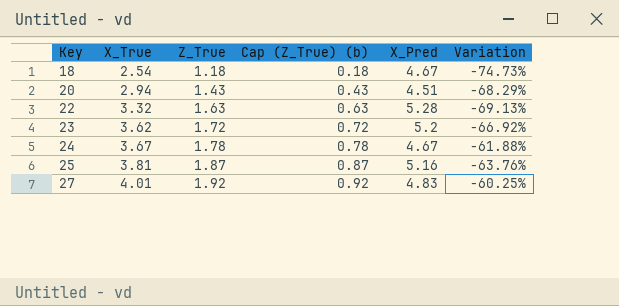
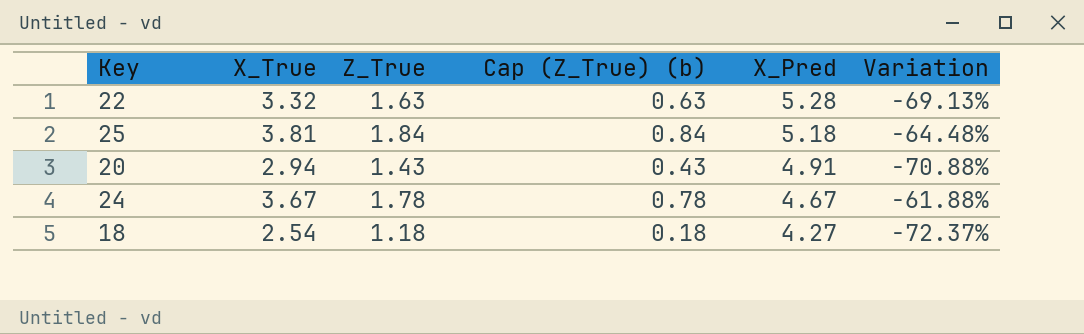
row order: Key ascending -> X_Pred descending
row 23: 3.62 | 1.72 | 0.72 | 5.2 | -66.92% -> none
row 27: 4.01 | 1.92 | 0.92 | 4.83 | -60.25% -> none
25 | Z_True: 1.87 -> 1.84
25 | Cap (Z_True) (b): 0.87 -> 0.84
25 | X_Pred: 5.16 -> 5.18
25 | Variation: -63.76% -> -64.48%
20 | X_Pred: 4.51 -> 4.91
20 | Variation: -68.29% -> -70.88%
18 | X_Pred: 4.67 -> 4.27
18 | Variation: -74.73% -> -72.37%

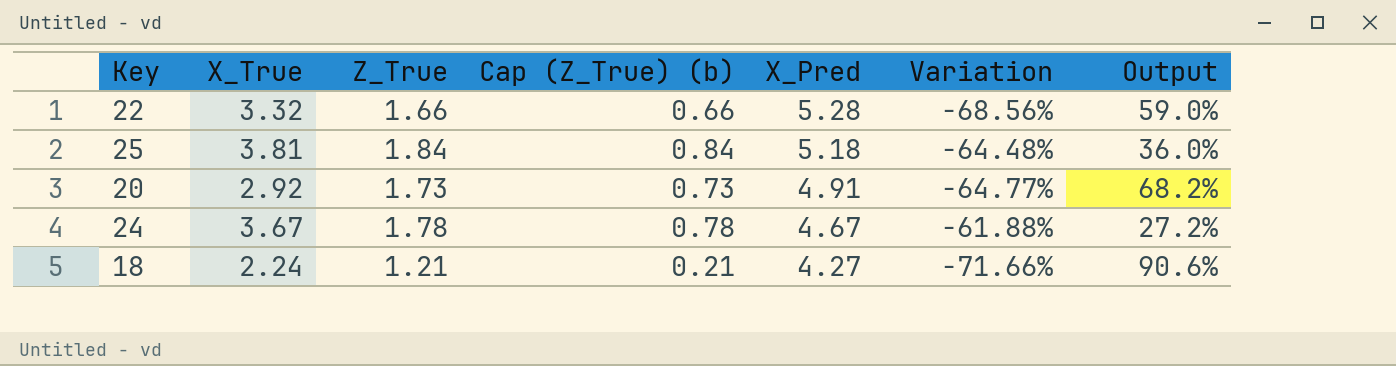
column Output | formula: none -> ([X_Pred] - [X_True]) / [X_True]
22 | Z_True: 1.63 -> 1.66
22 | Cap (Z_True) (b): 0.63 -> 0.66
22 | Variation: -69.13% -> -68.56%
20 | X_True: 2.94 -> 2.92
20 | Z_True: 1.43 -> 1.73
20 | Cap (Z_True) (b): 0.43 -> 0.73
20 | Variation: -70.88% -> -64.77%
18 | X_True: 2.54 -> 2.24
18 | Z_True: 1.18 -> 1.21
18 | Cap (Z_True) (b): 0.18 -> 0.21
18 | Variation: -72.37% -> -71.66%

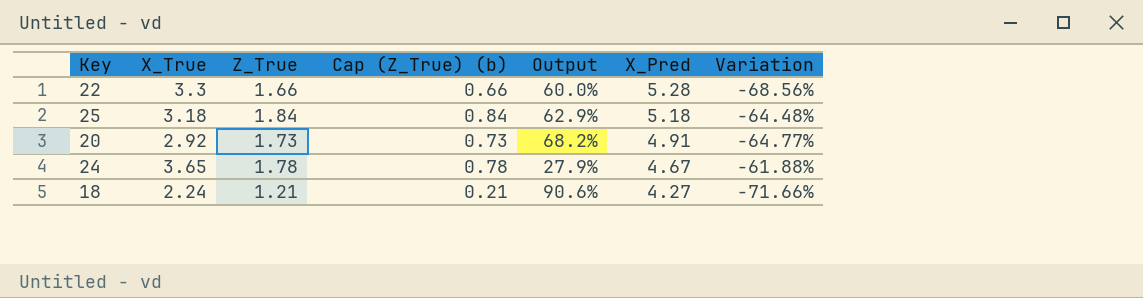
column Output | position: 7 -> 5
22 | X_True: 3.32 -> 3.3
22 | Output: 59.0% -> 60.0%
25 | X_True: 3.81 -> 3.18
25 | Output: 36.0% -> 62.9%
24 | X_True: 3.67 -> 3.65
24 | Output: 27.2% -> 27.9%

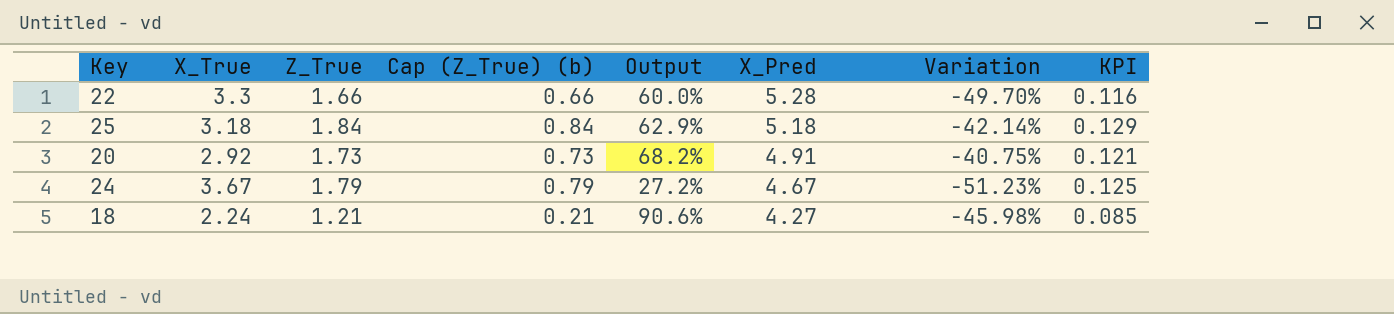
column Variation | formula: ([Z_True] - [X_Pred]) / [X_Pred] -> ([Z_True] - [X_True]) / [X_True]
column KPI | formula: none -> [Z_True] * 0.07
24 | X_True: 3.65 -> 3.67
24 | Z_True: 1.78 -> 1.79
24 | Cap (Z_True) (b): 0.78 -> 0.79
24 | Output: 27.9% -> 27.2%

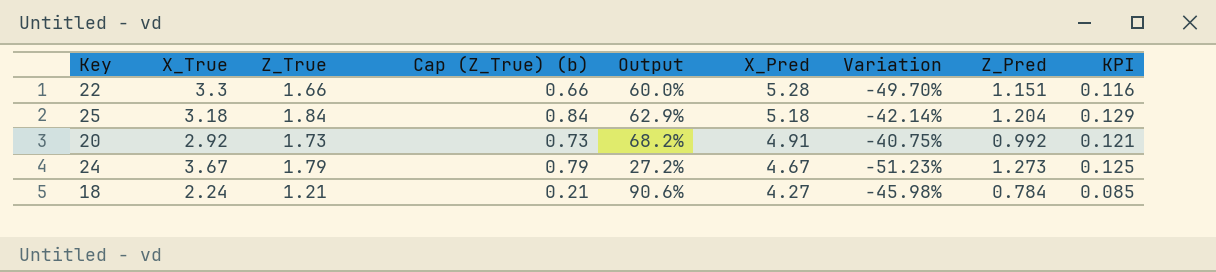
column Z_Pred | position: none -> 8

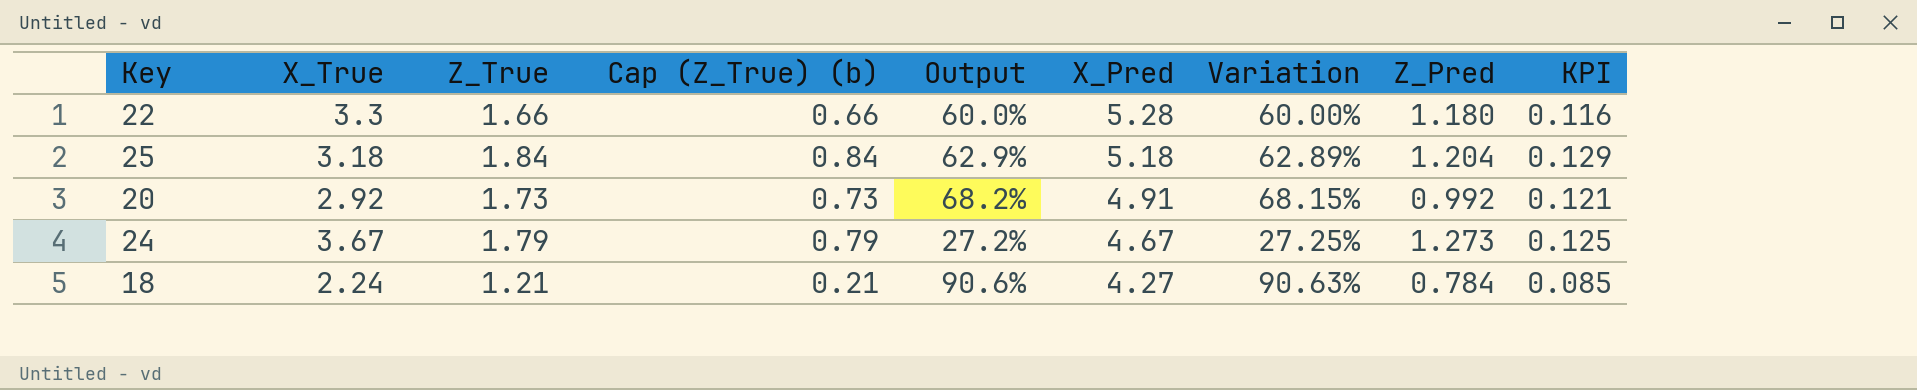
column Variation | formula: ([Z_True] - [X_True]) / [X_True] -> ([X_Pred] - [X_True]) / [X_True]
22 | Z_Pred: 1.151 -> 1.180

